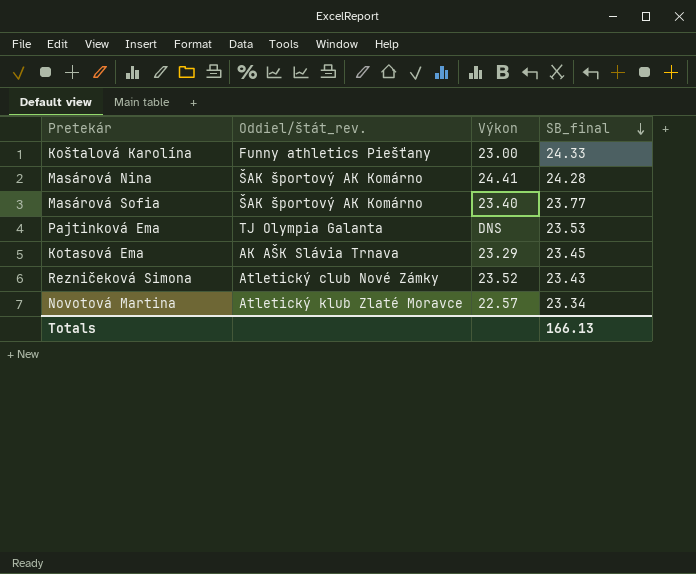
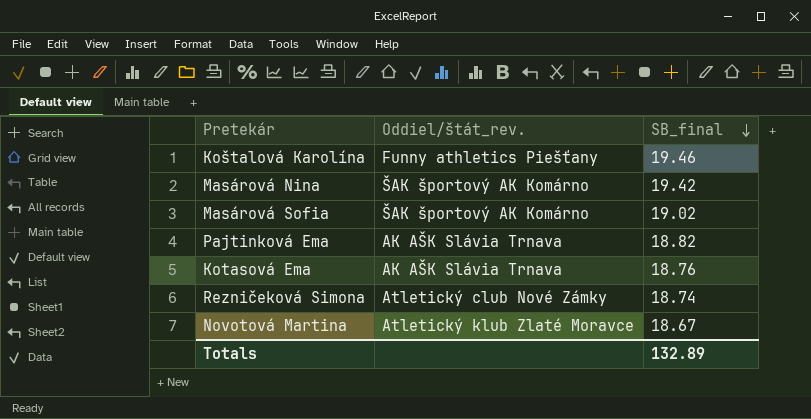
column Výkon | position: 3 -> none
Koštalová Karolína | SB_final: 24.33 -> 19.46
Masárová Nina | SB_final: 24.28 -> 19.42
Masárová Sofia | SB_final: 23.77 -> 19.02
Pajtinková Ema | Oddiel/štát_rev.: TJ Olympia Galanta -> AK AŠK Slávia Trnava
Pajtinková Ema | SB_final: 23.53 -> 18.82
Kotasová Ema | SB_final: 23.45 -> 18.76
Rezničeková Simona | SB_final: 23.43 -> 18.74
Novotová Martina | SB_final: 23.34 -> 18.67
Totals | SB_final: 166.13 -> 132.89

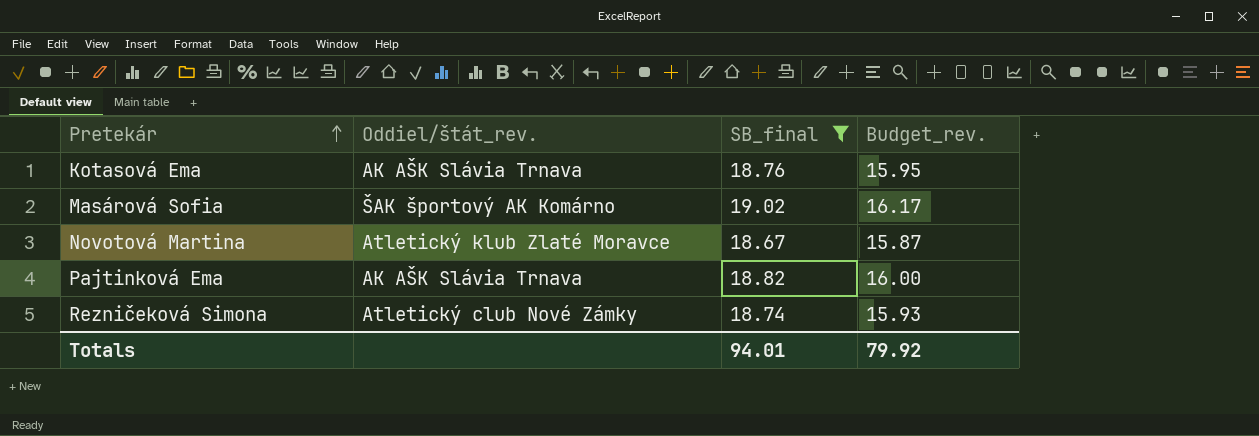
filter: none -> SB_final <= 19.02
row order: SB_final descending -> Pretekár ascending
column Budget_rev. | formula: none -> [SB_final] * 0.85
Totals | SB_final: 132.89 -> 94.01

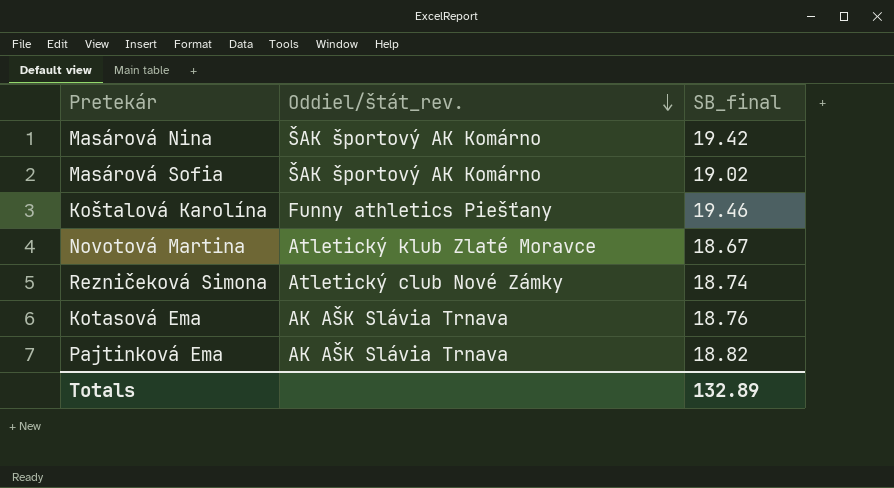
filter: SB_final <= 19.02 -> none
row order: Pretekár ascending -> Oddiel/štát_rev. descending
column Budget_rev. | formula: [SB_final] * 0.85 -> none
Totals | SB_final: 94.01 -> 132.89

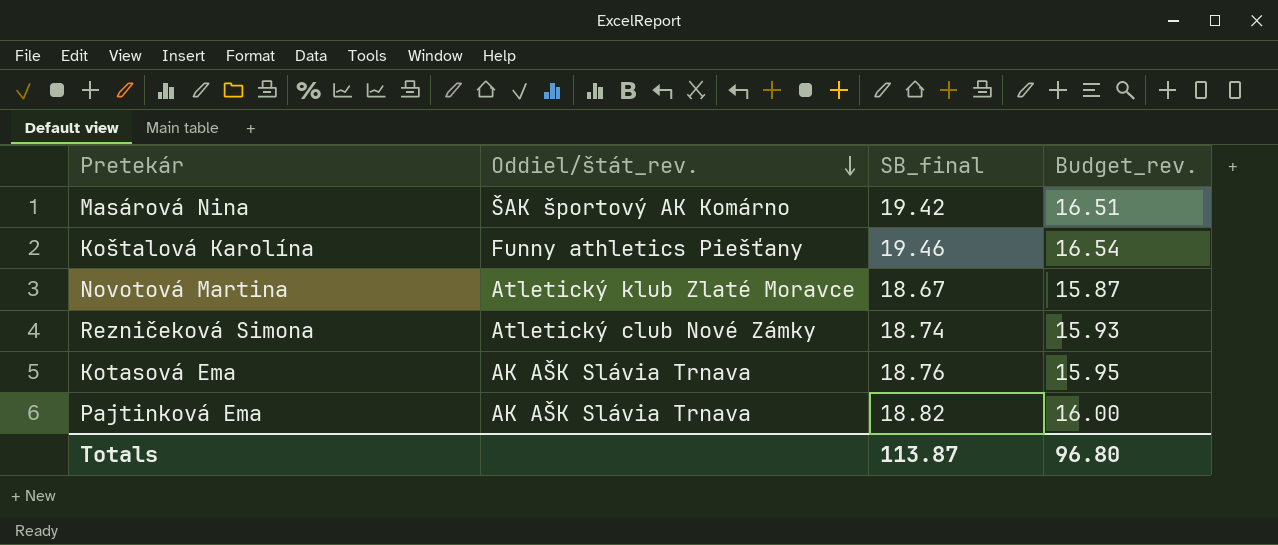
column Budget_rev. | formula: none -> [SB_final] * 0.85
row Masárová Sofia: ŠAK športový AK Komárno | 19.02 -> none
Totals | SB_final: 132.89 -> 113.87

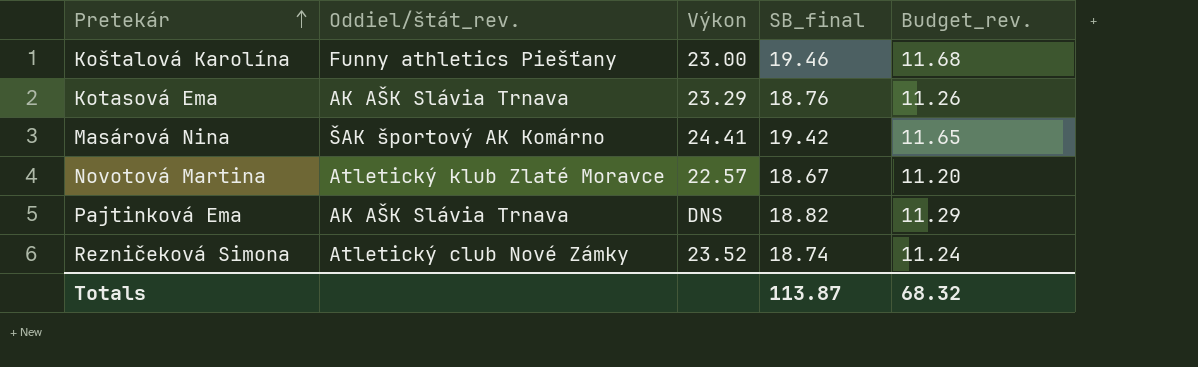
row order: Oddiel/štát_rev. descending -> Pretekár ascending
column Výkon | position: none -> 3
column Budget_rev. | formula: [SB_final] * 0.85 -> [SB_final] * 0.6
Totals | Budget_rev.: 96.80 -> 68.32

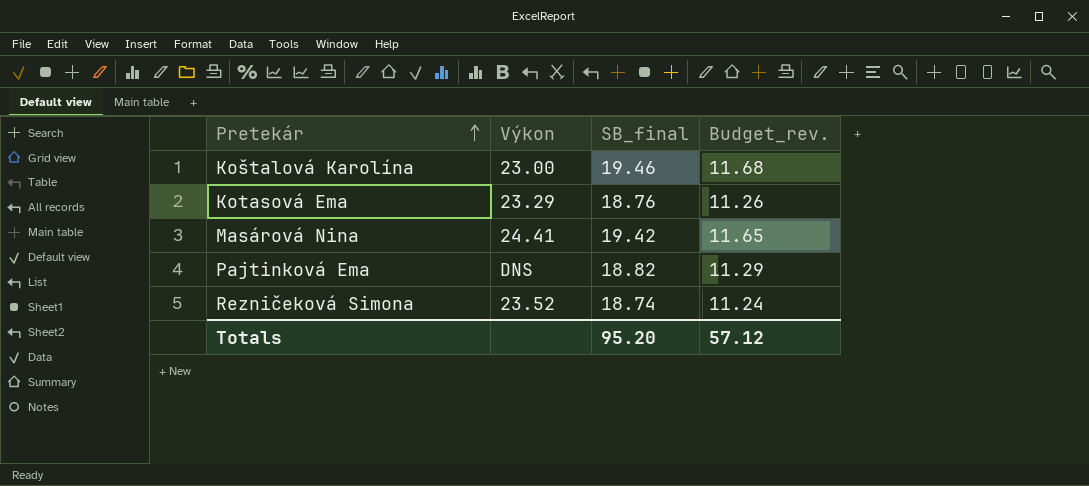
column Oddiel/štát_rev. | position: 2 -> none
row Novotová Martina: Atletický klub Zlaté Moravce | 22.57 | 18.67 | 11.20 -> none
Totals | SB_final: 113.87 -> 95.20
Totals | Budget_rev.: 68.32 -> 57.12

